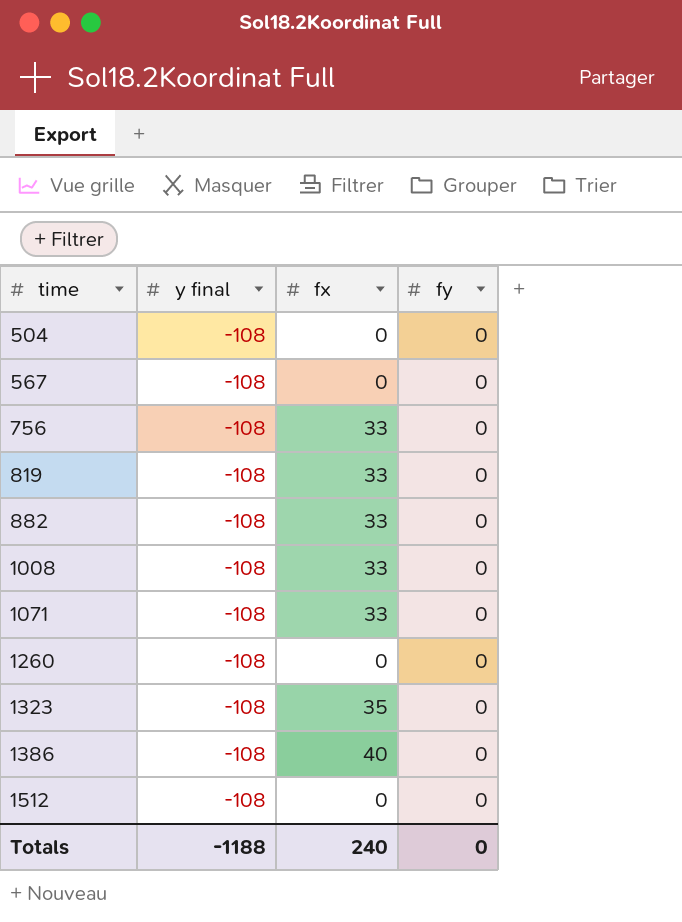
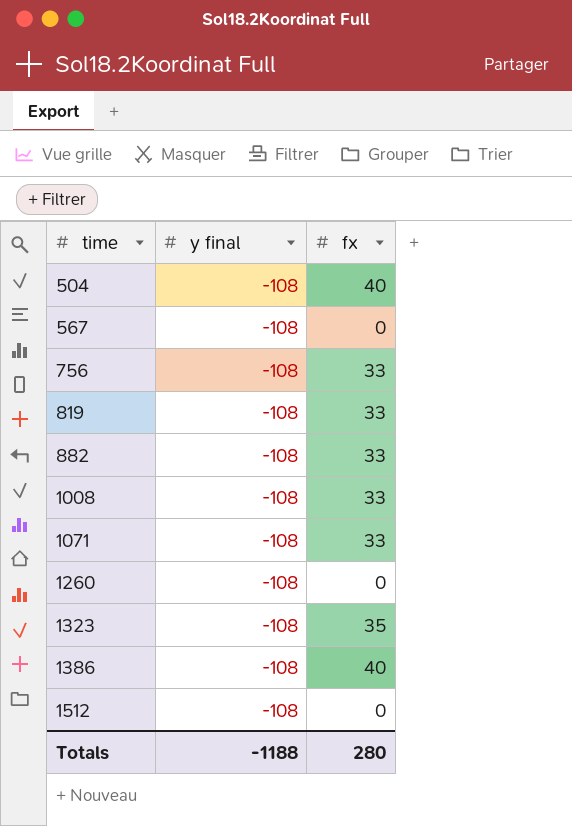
column fy | position: 4 -> none
504 | fx: 0 -> 40
Totals | fx: 240 -> 280

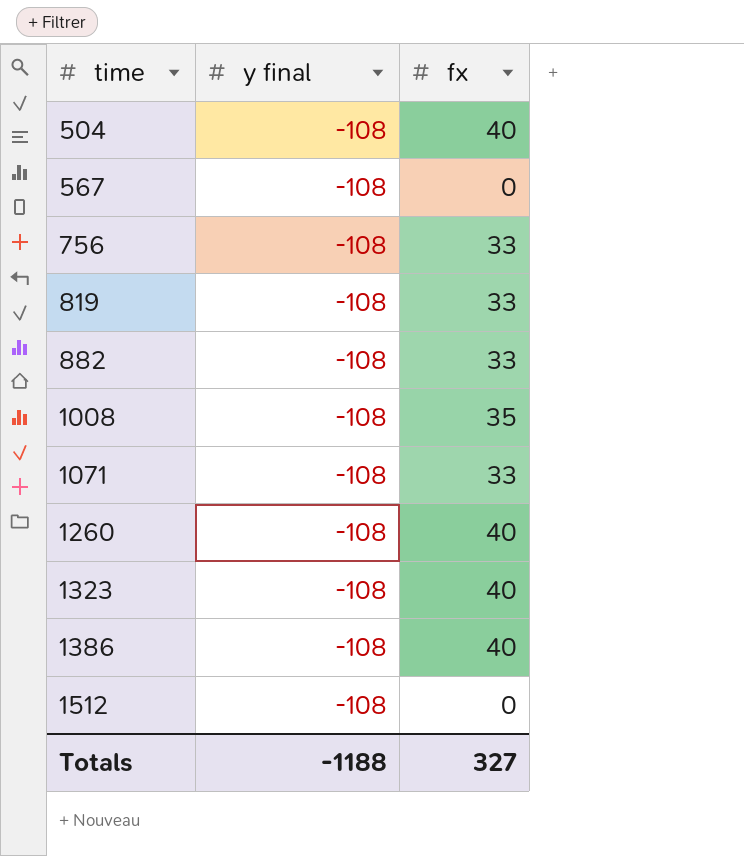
1008 | fx: 33 -> 35
1260 | fx: 0 -> 40
1323 | fx: 35 -> 40
Totals | fx: 280 -> 327

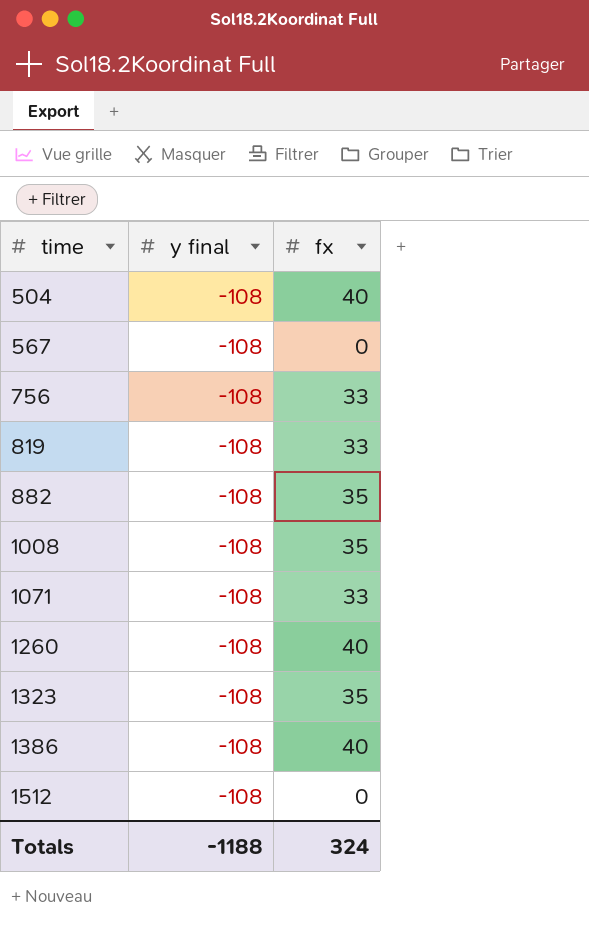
882 | fx: 33 -> 35
1323 | fx: 40 -> 35
Totals | fx: 327 -> 324

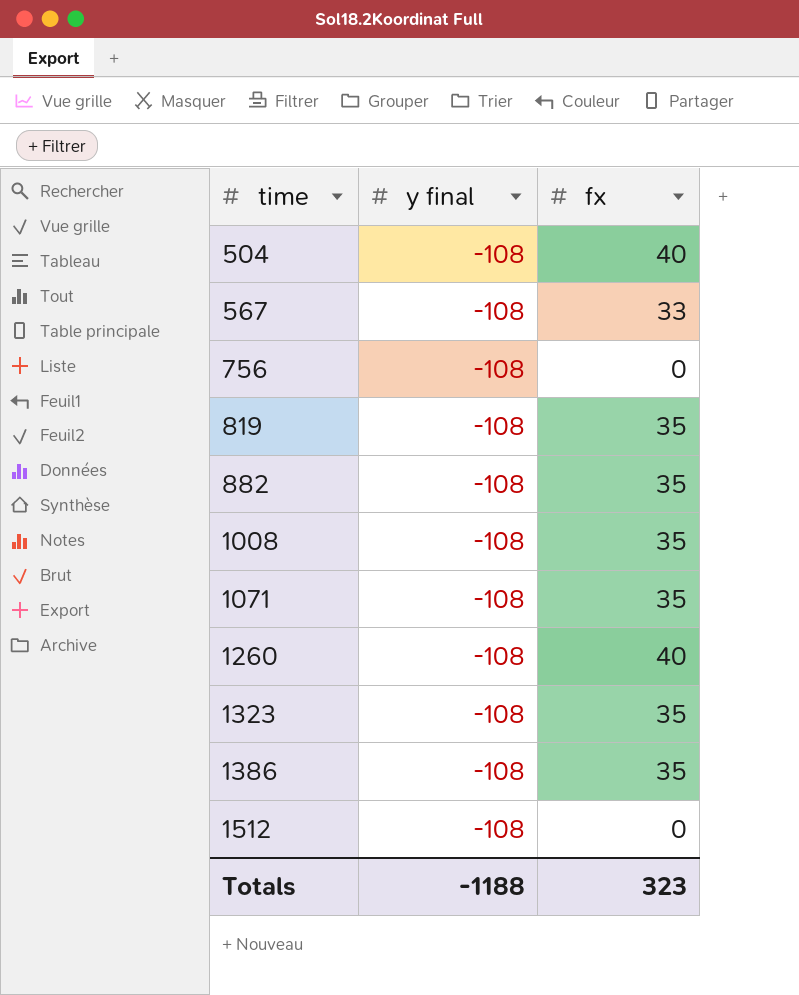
567 | fx: 0 -> 33
756 | fx: 33 -> 0
819 | fx: 33 -> 35
1071 | fx: 33 -> 35
1386 | fx: 40 -> 35
Totals | fx: 324 -> 323

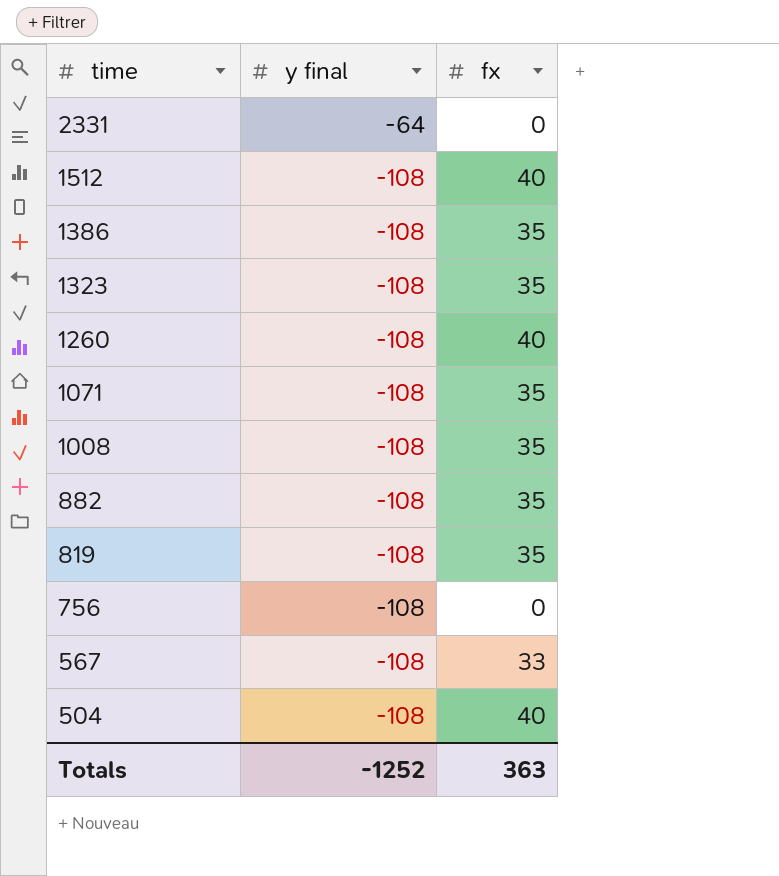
row order: time ascending -> time descending
row 2331: none -> -64 | 0
1512 | fx: 0 -> 40
Totals | y final: -1188 -> -1252
Totals | fx: 323 -> 363

